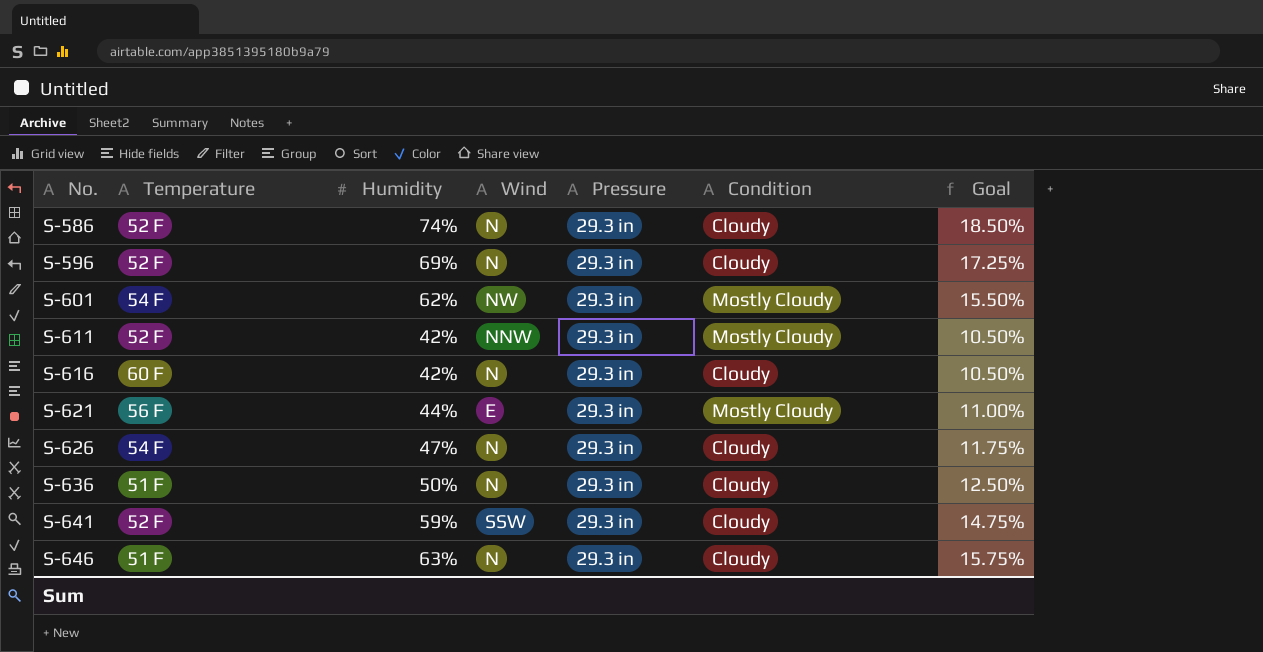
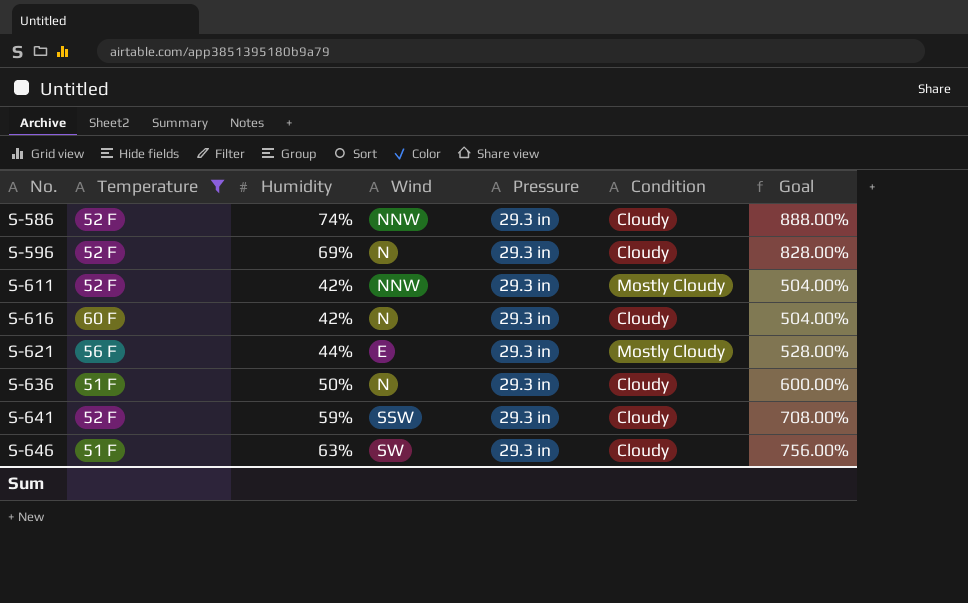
filter: none -> Temperature != 54 F
column Goal | formula: [Humidity] * 0.25 -> [Humidity] * 12
S-586 | Wind: N -> NNW
S-646 | Wind: N -> SW

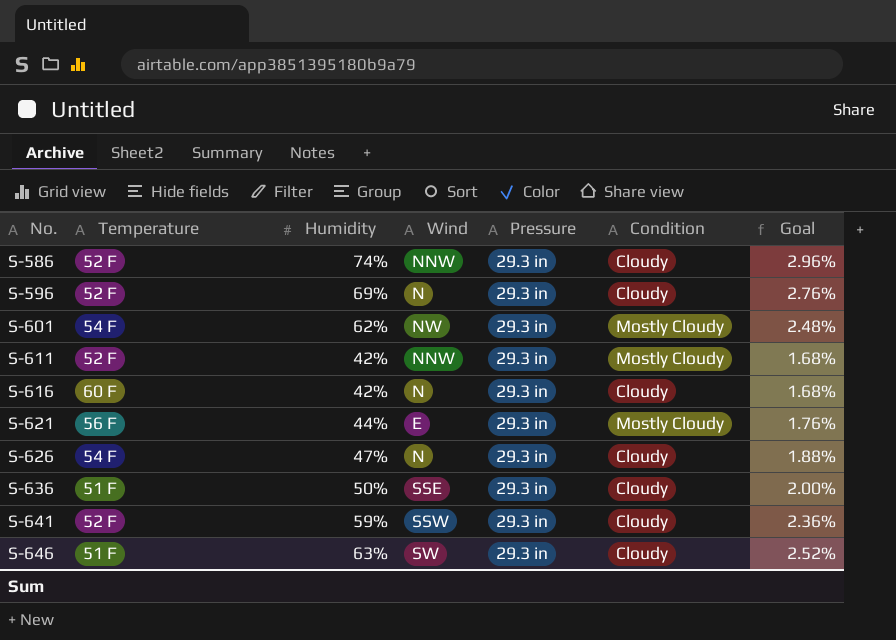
filter: Temperature != 54 F -> none
column Goal | formula: [Humidity] * 12 -> [Humidity] * 0.04
S-636 | Wind: N -> SSE

